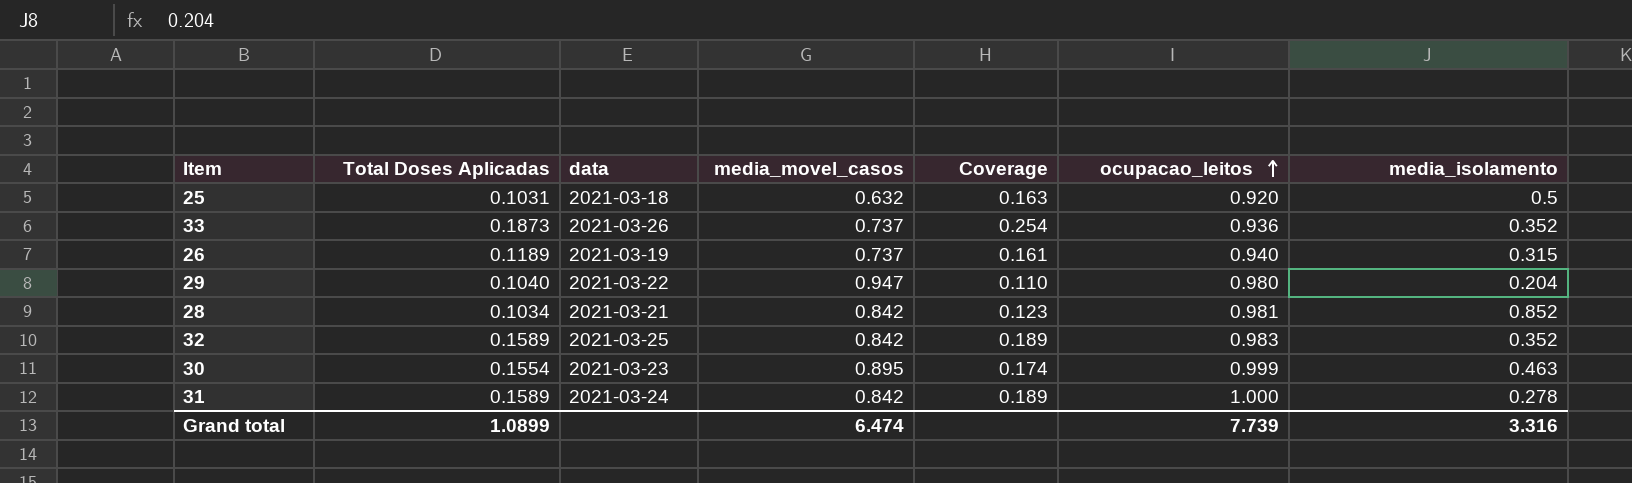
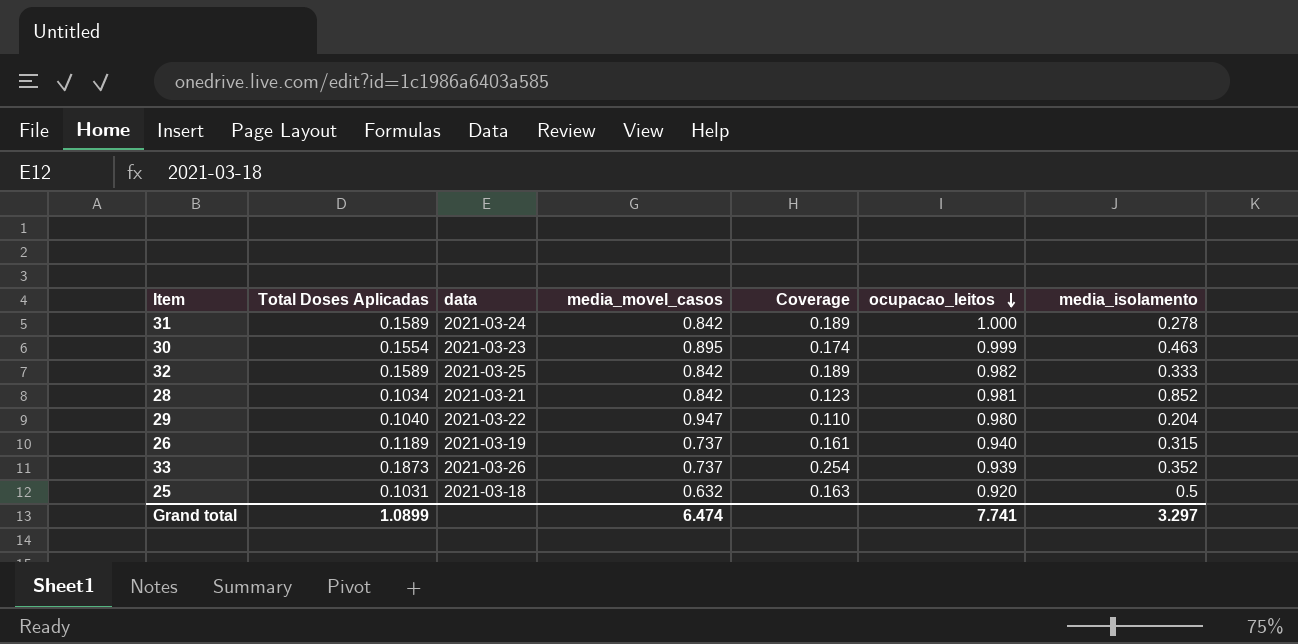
row order: ocupacao_leitos ascending -> ocupacao_leitos descending
32 | ocupacao_leitos: 0.983 -> 0.982
32 | media_isolamento: 0.352 -> 0.333
33 | ocupacao_leitos: 0.936 -> 0.939
Grand total | ocupacao_leitos: 7.739 -> 7.741
Grand total | media_isolamento: 3.316 -> 3.297

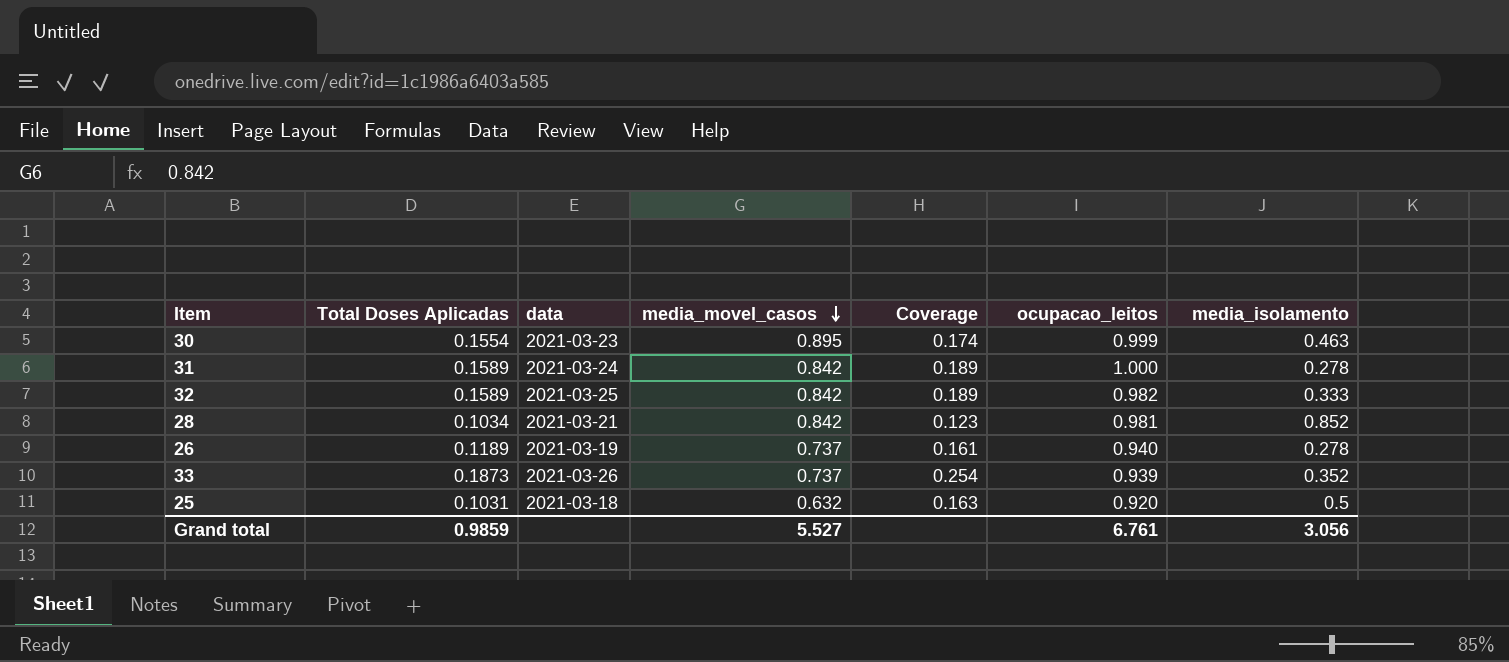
row order: ocupacao_leitos descending -> media_movel_casos descending
row 29: 0.1040 | 2021-03-22 | 0.947 | 0.110 | 0.980 | 0.204 -> none
26 | media_isolamento: 0.315 -> 0.278
Grand total | Total Doses Aplicadas: 1.0899 -> 0.9859
Grand total | media_movel_casos: 6.474 -> 5.527
Grand total | ocupacao_leitos: 7.741 -> 6.761
Grand total | media_isolamento: 3.297 -> 3.056

